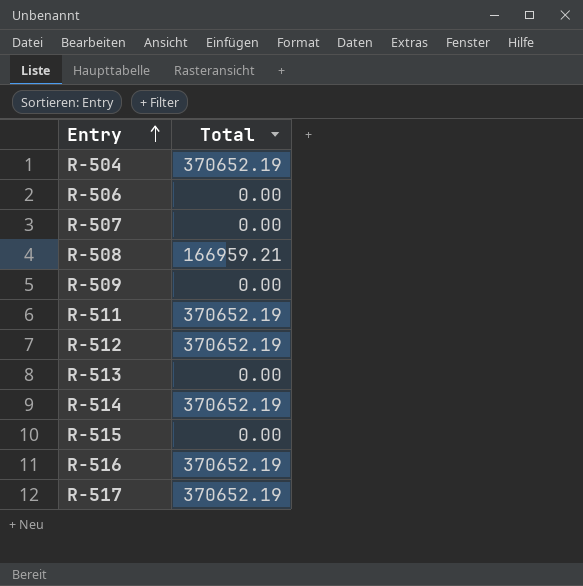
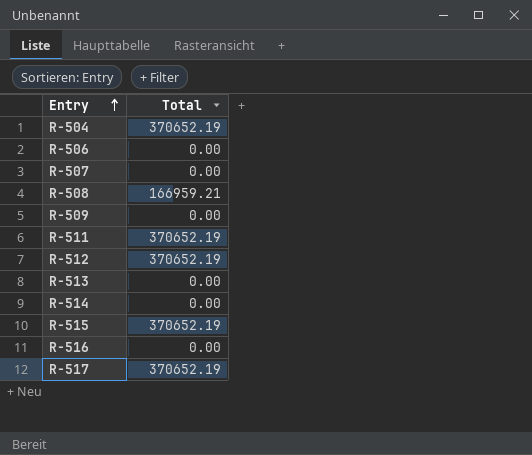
R-514 | Total: 370652.19 -> 0.00
R-515 | Total: 0.00 -> 370652.19
R-516 | Total: 370652.19 -> 0.00

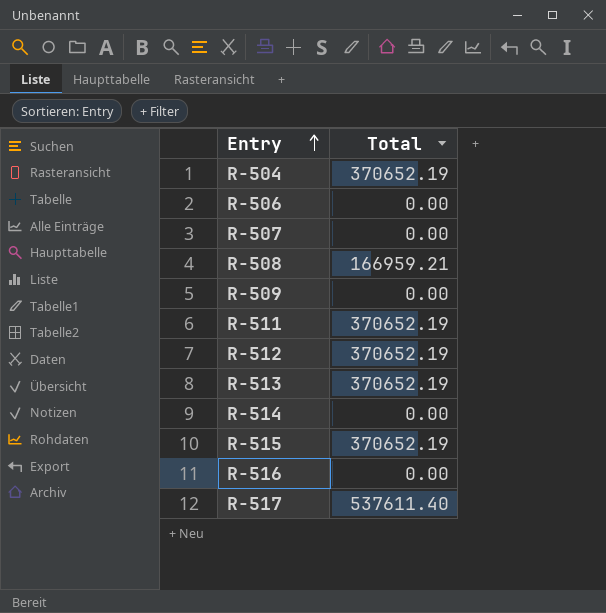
R-513 | Total: 0.00 -> 370652.19
R-517 | Total: 370652.19 -> 537611.40

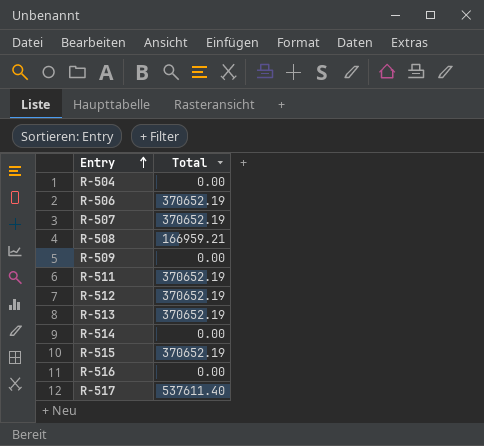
R-504 | Total: 370652.19 -> 0.00
R-506 | Total: 0.00 -> 370652.19
R-507 | Total: 0.00 -> 370652.19

